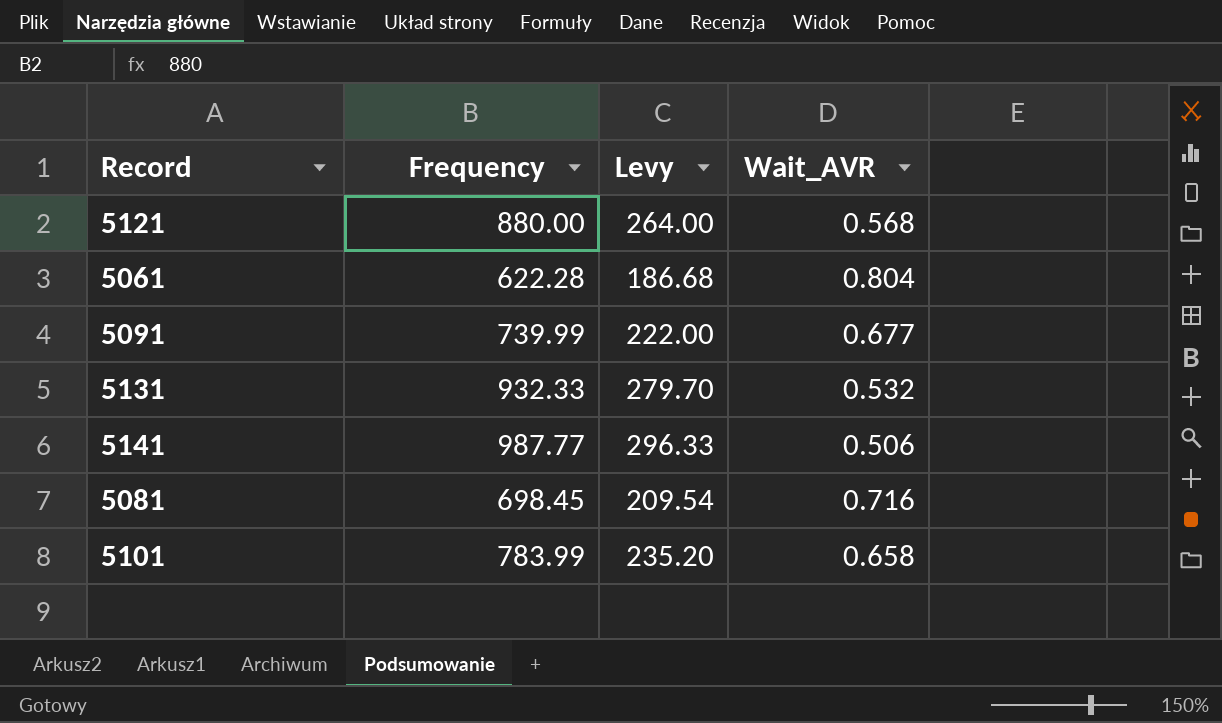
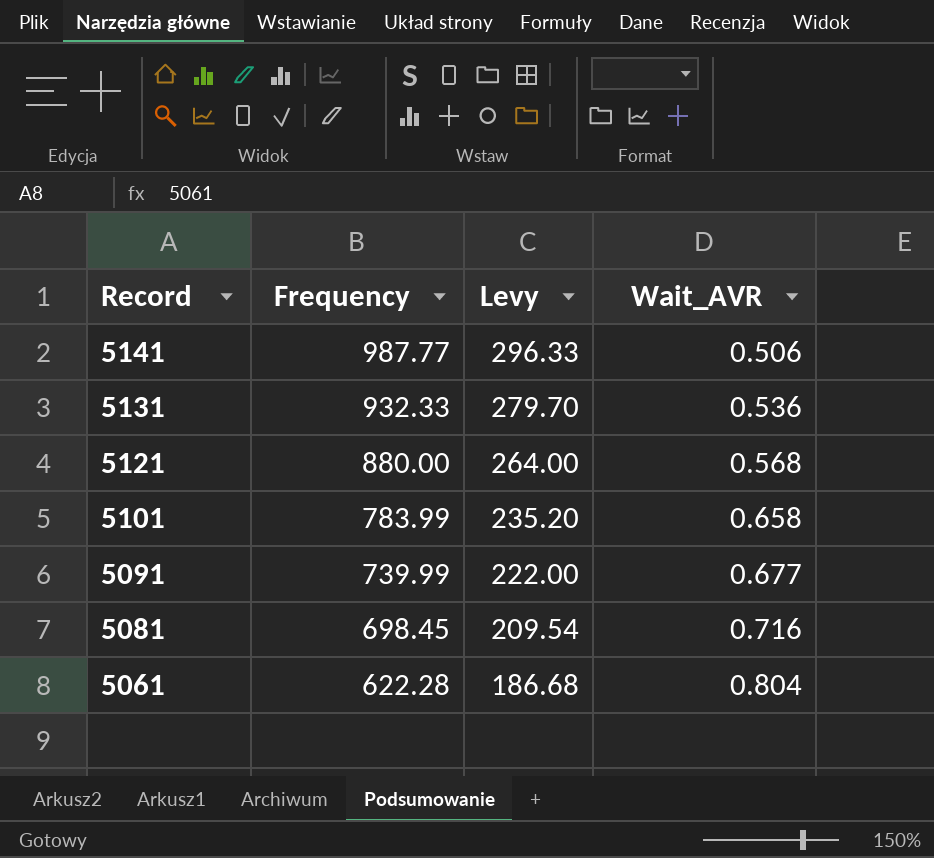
row order: none -> Record descending
5131 | Wait_AVR: 0.532 -> 0.536

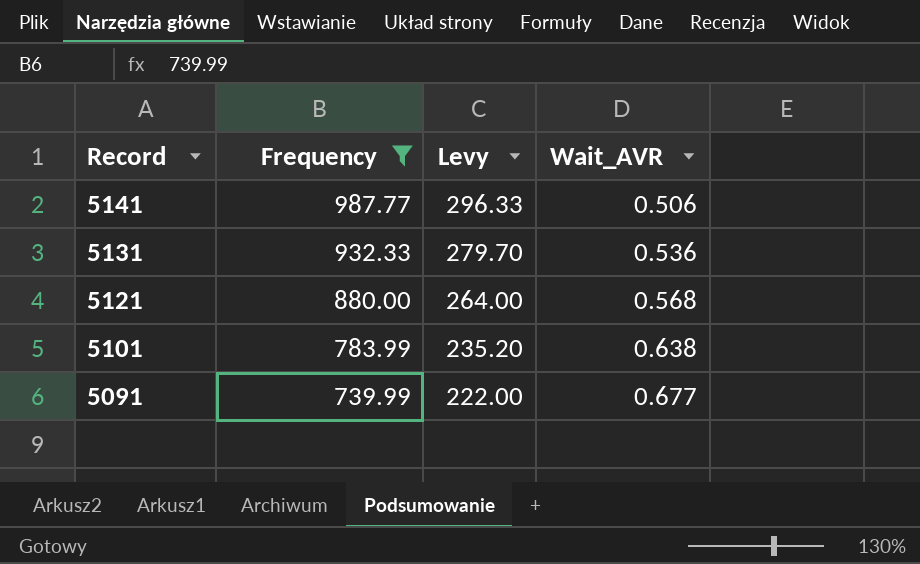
filter: none -> Frequency >= 739.99
5101 | Wait_AVR: 0.658 -> 0.638

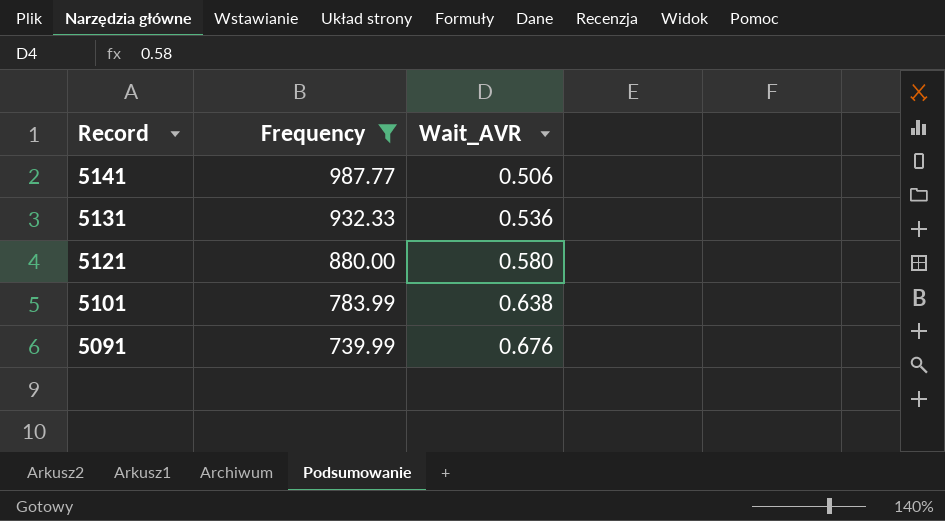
column Levy | formula: [Frequency] * 0.3 -> none
5121 | Wait_AVR: 0.568 -> 0.580
5091 | Wait_AVR: 0.677 -> 0.676

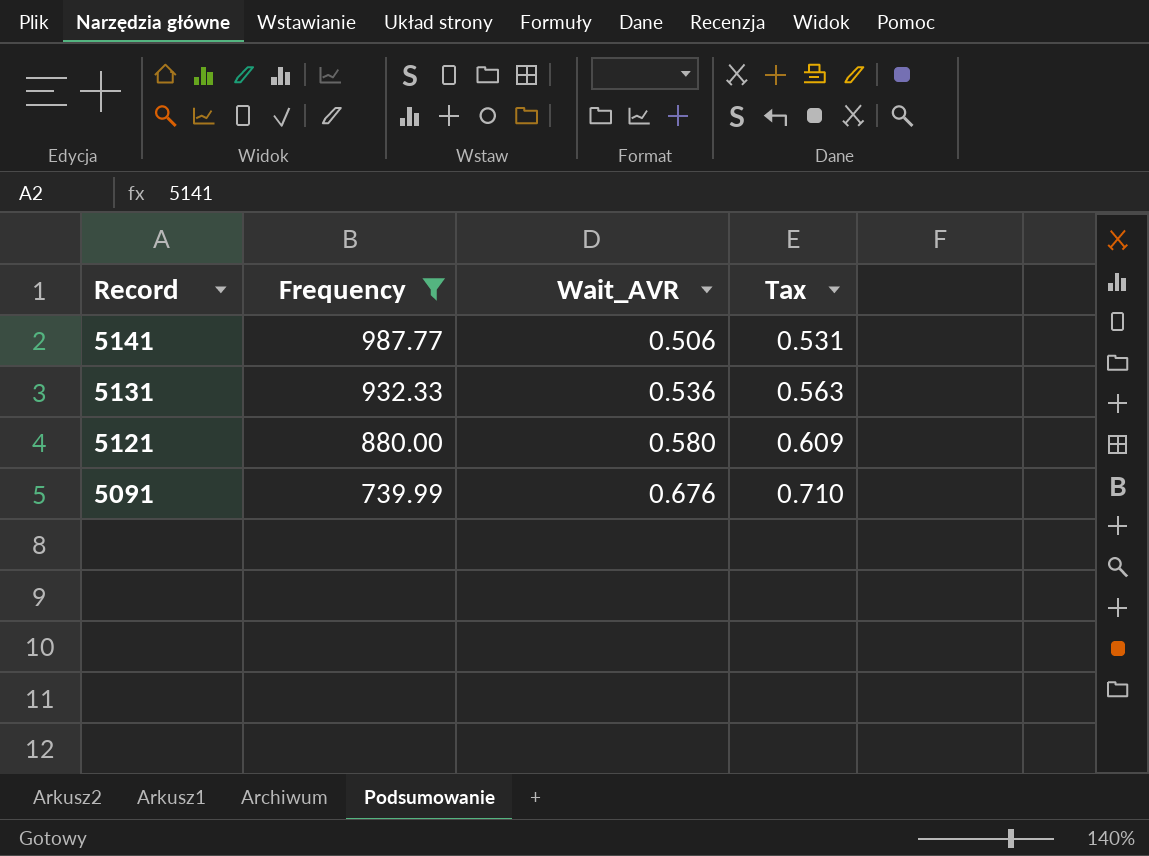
column Tax | formula: none -> [Wait_AVR] * 1.05
row 5101: 783.99 | 0.638 -> none

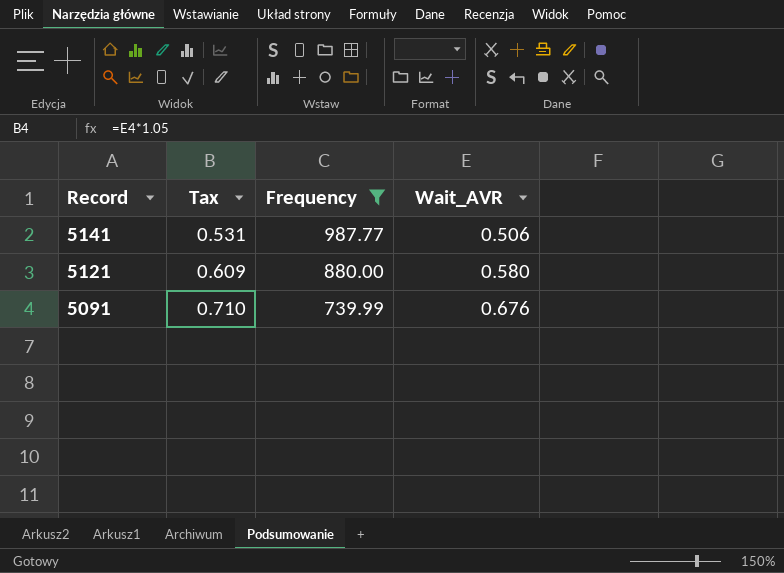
column Tax | position: 4 -> 2
row 5131: 932.33 | 0.536 | 0.563 -> none

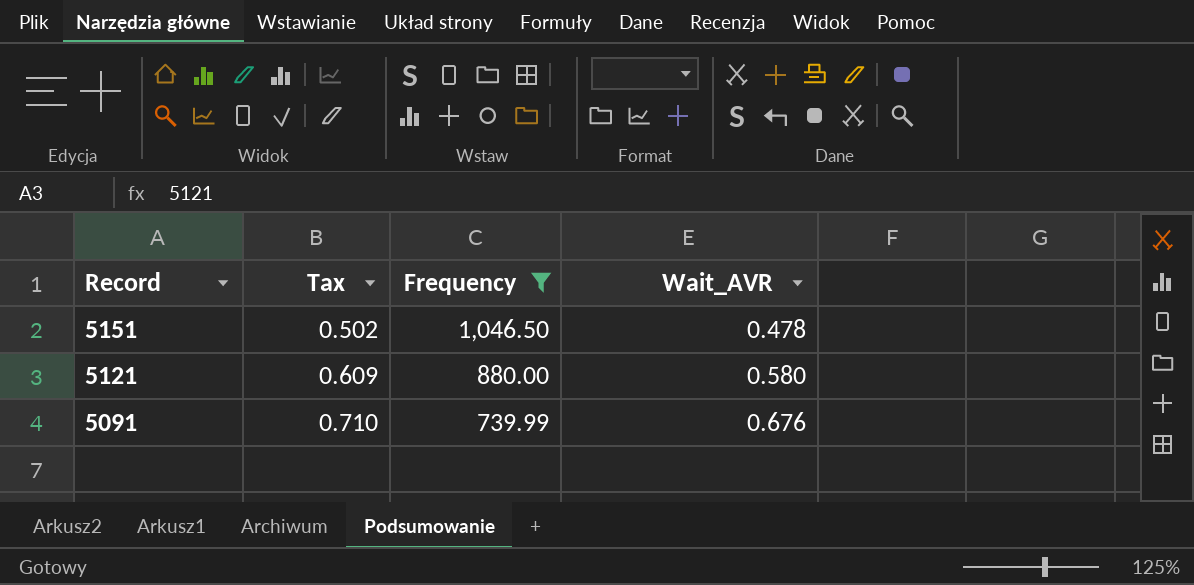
row 5141: 0.531 | 987.77 | 0.506 -> none
row 5151: none -> 0.502 | 1,046.50 | 0.478

